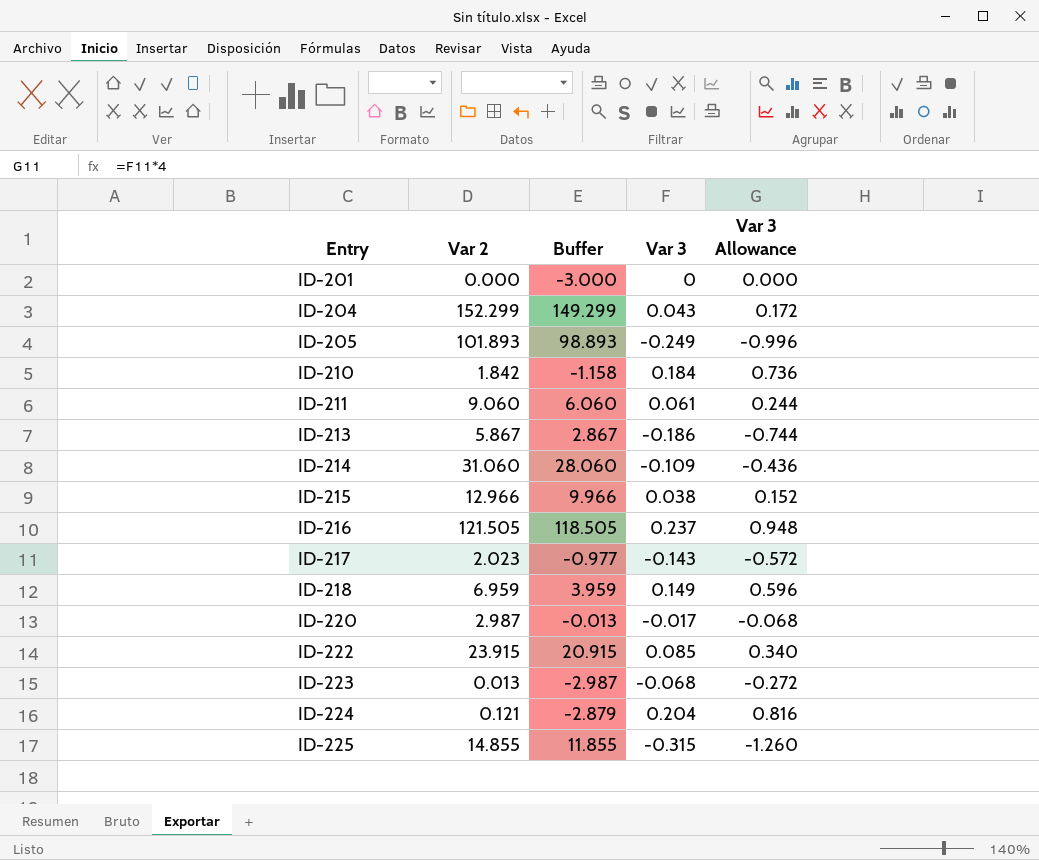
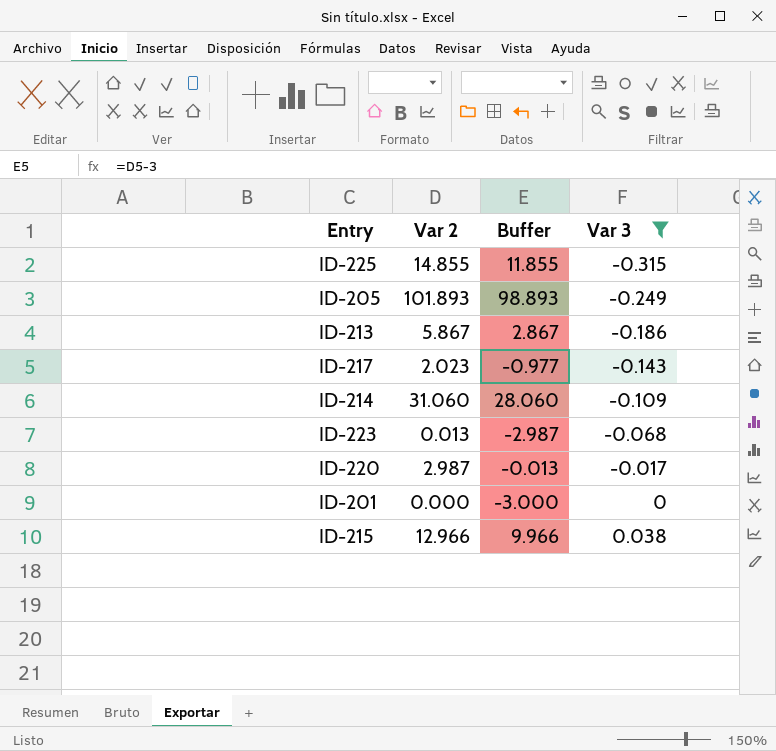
filter: none -> Var 3 <= 0.038
row order: Entry ascending -> Var 3 ascending
column Var 3 Allowance | formula: [Var 3] * 4 -> none

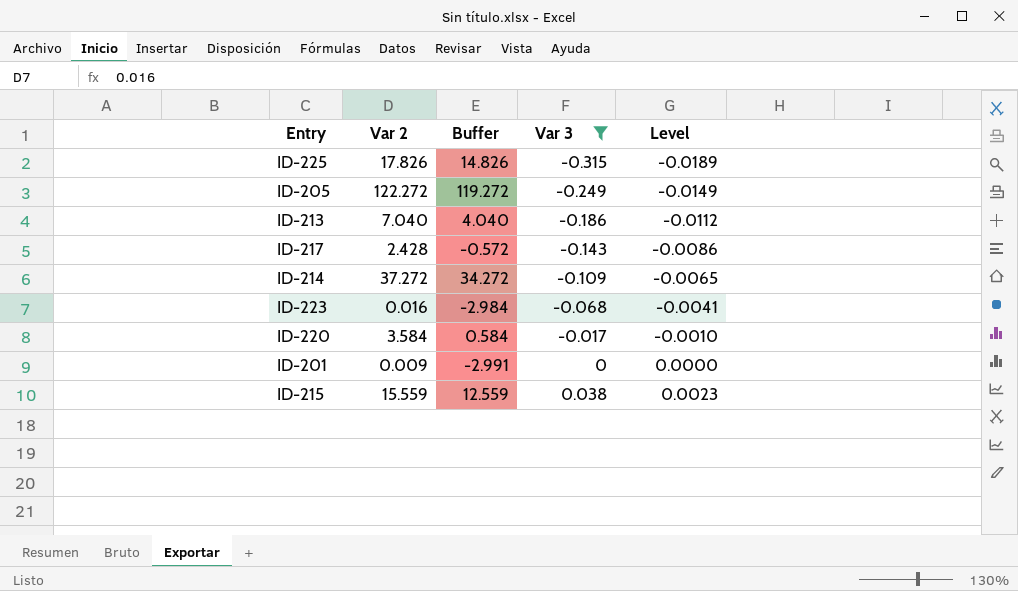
column Level | formula: none -> [Var 3] * 0.06
ID-225 | Var 2: 14.855 -> 17.826
ID-225 | Buffer: 11.855 -> 14.826
ID-205 | Var 2: 101.893 -> 122.272
ID-205 | Buffer: 98.893 -> 119.272
ID-213 | Var 2: 5.867 -> 7.040
ID-213 | Buffer: 2.867 -> 4.040
ID-217 | Var 2: 2.023 -> 2.428
ID-217 | Buffer: -0.977 -> -0.572
ID-214 | Var 2: 31.060 -> 37.272
ID-214 | Buffer: 28.060 -> 34.272
ID-223 | Var 2: 0.013 -> 0.016
ID-223 | Buffer: -2.987 -> -2.984
ID-220 | Var 2: 2.987 -> 3.584
ID-220 | Buffer: -0.013 -> 0.584
ID-201 | Var 2: 0.000 -> 0.009
ID-201 | Buffer: -3.000 -> -2.991
ID-215 | Var 2: 12.966 -> 15.559
ID-215 | Buffer: 9.966 -> 12.559

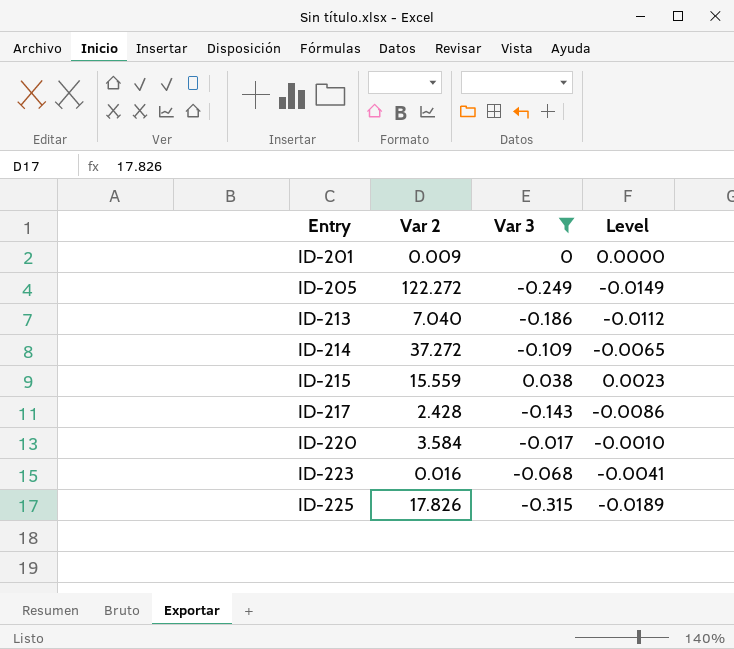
row order: Var 3 ascending -> Entry ascending
column Buffer | formula: [Var 2] - 3 -> none

